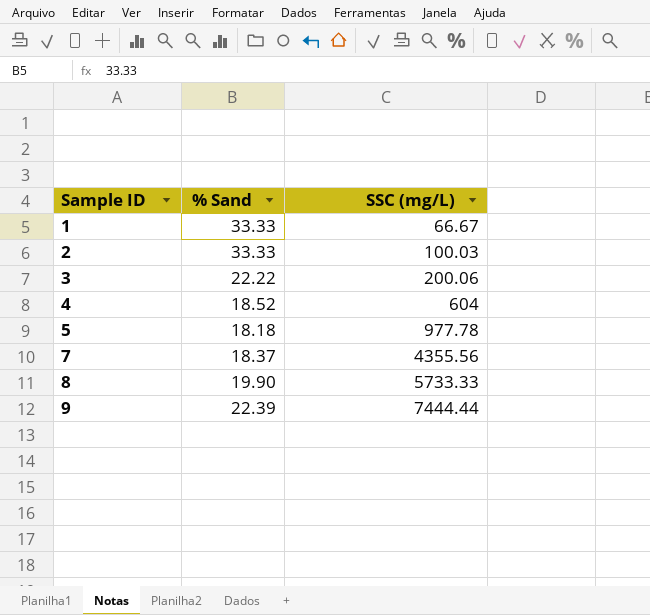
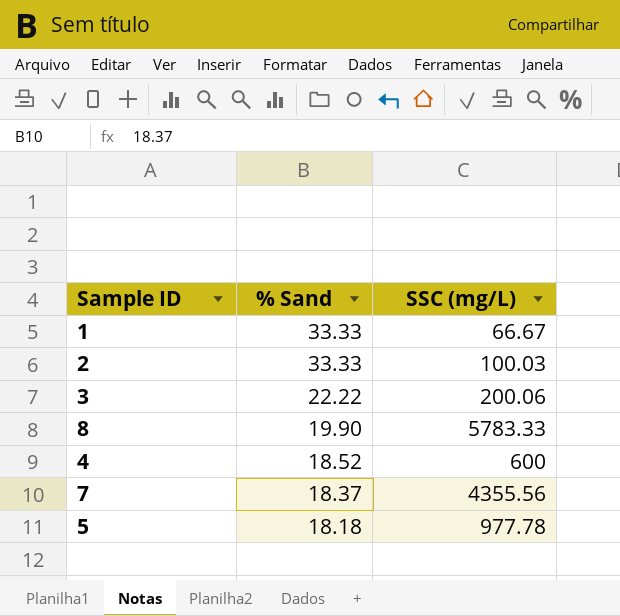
row order: Sample ID ascending -> % Sand descending
row 9: 22.39 | 7444.44 -> none
8 | SSC (mg/L): 5733.33 -> 5783.33
4 | SSC (mg/L): 604 -> 600

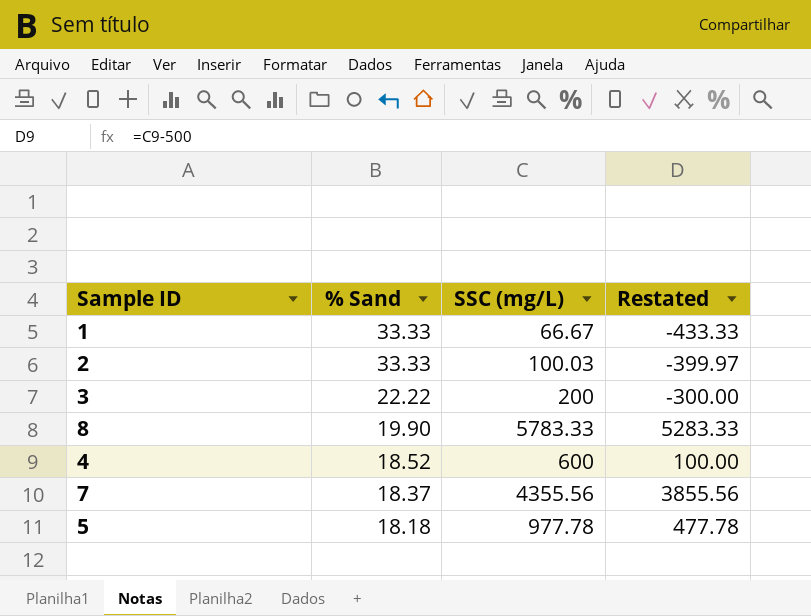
column Restated | formula: none -> [SSC (mg/L)] - 500
3 | SSC (mg/L): 200.06 -> 200

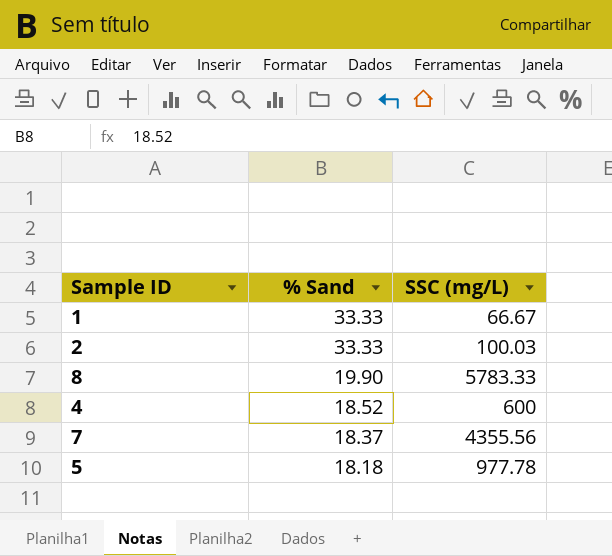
column Restated | formula: [SSC (mg/L)] - 500 -> none
row 3: 22.22 | 200 | -300.00 -> none

